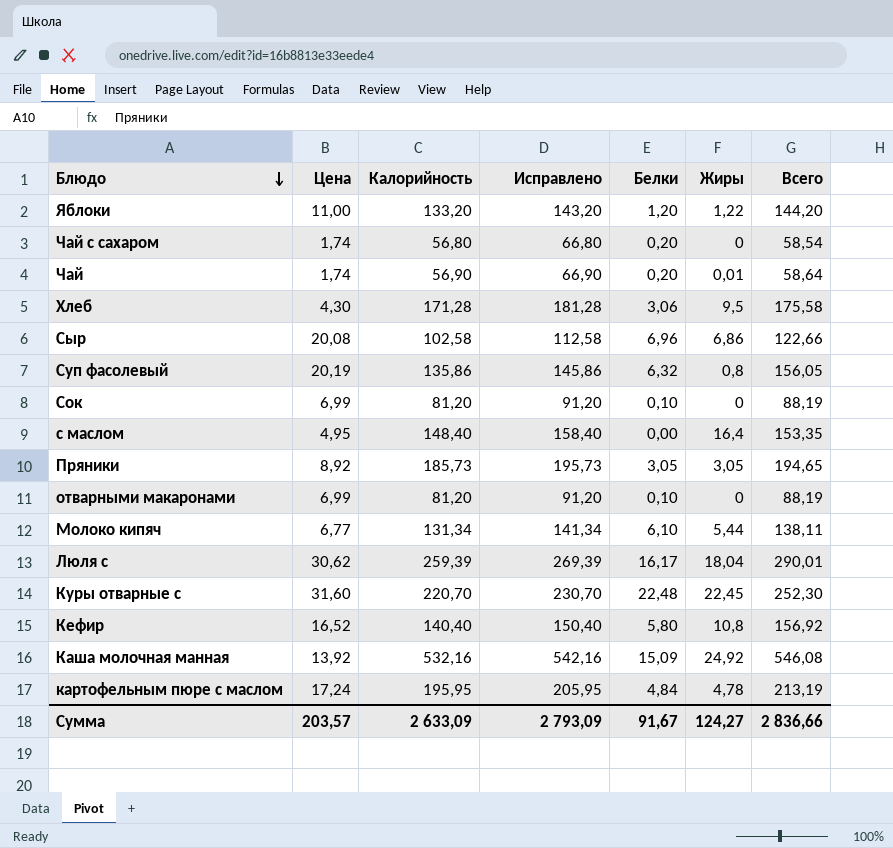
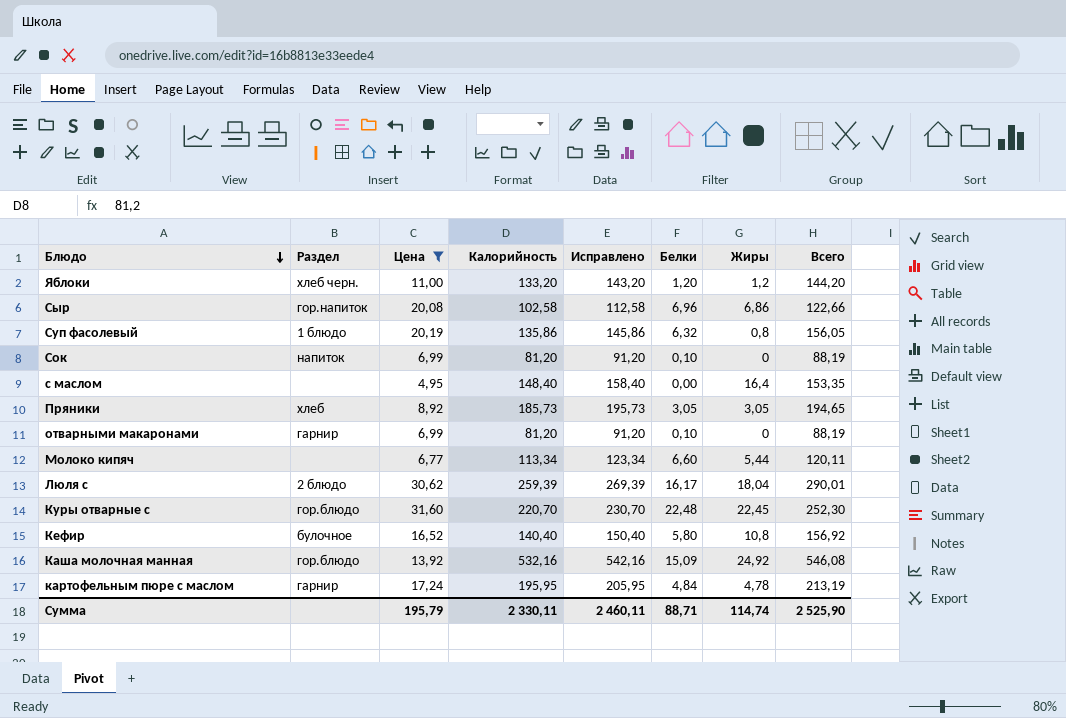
filter: none -> Цена >= 4,95
column Раздел | position: none -> 2
Яблоки | Жиры: 1,22 -> 1,2
Молоко кипяч | Калорийность: 131,34 -> 113,34
Молоко кипяч | Исправлено: 141,34 -> 123,34
Молоко кипяч | Белки: 6,10 -> 6,60
Молоко кипяч | Всего: 138,11 -> 120,11
Сумма | Цена: 203,57 -> 195,79
Сумма | Калорийность: 2 633,09 -> 2 330,11
Сумма | Исправлено: 2 793,09 -> 2 460,11
Сумма | Белки: 91,67 -> 88,71
Сумма | Жиры: 124,27 -> 114,74
Сумма | Всего: 2 836,66 -> 2 525,90

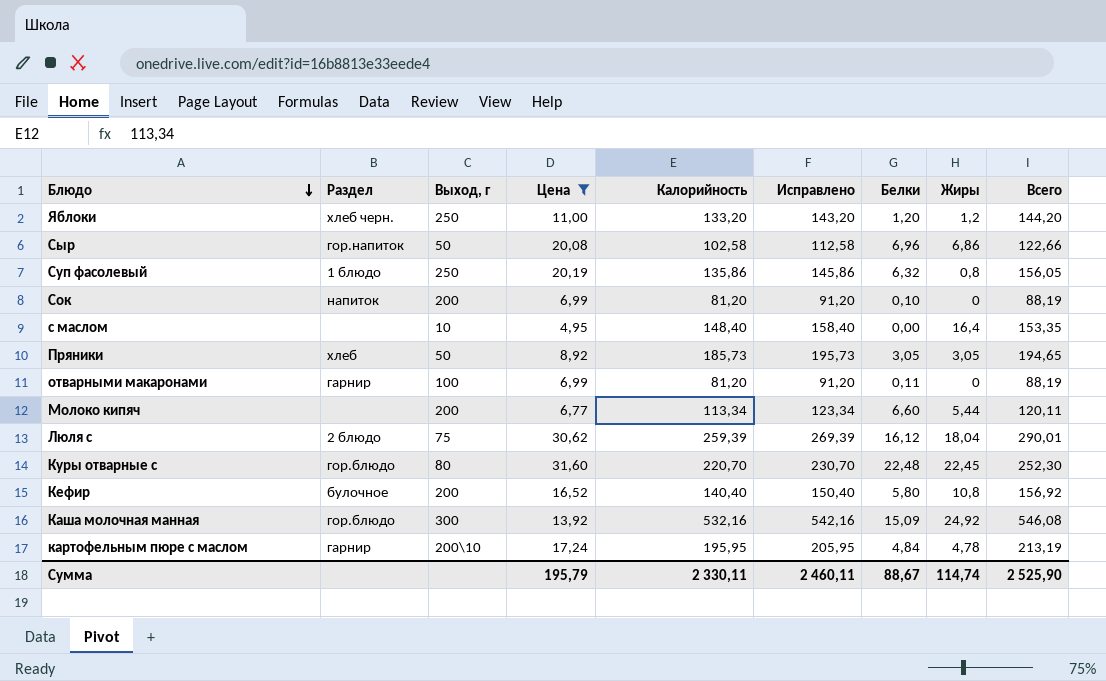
column Выход, г | position: none -> 3
отварными макаронами | Белки: 0,10 -> 0,11
Люля с | Белки: 16,17 -> 16,12
Сумма | Белки: 88,71 -> 88,67

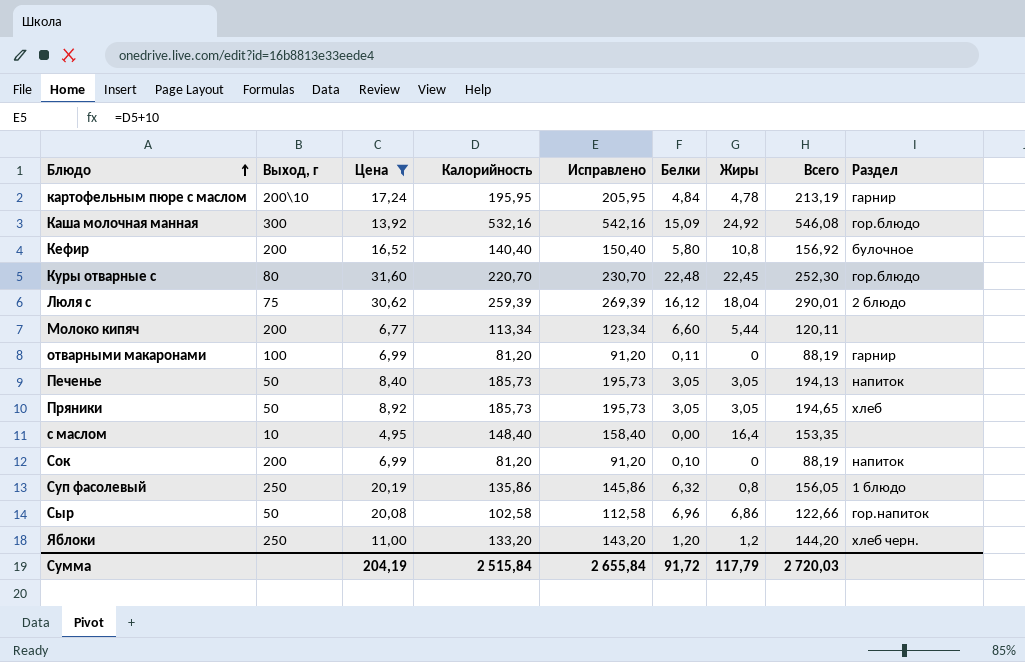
row order: Блюдо descending -> Блюдо ascending
column Раздел | position: 2 -> 9
row Печенье: none -> 50 | 8,40 | 185,73 | 195,73 | 3,05 | 3,05 | 194,13 | напиток
Сумма | Цена: 195,79 -> 204,19
Сумма | Калорийность: 2 330,11 -> 2 515,84
Сумма | Исправлено: 2 460,11 -> 2 655,84
Сумма | Белки: 88,67 -> 91,72
Сумма | Жиры: 114,74 -> 117,79
Сумма | Всего: 2 525,90 -> 2 720,03

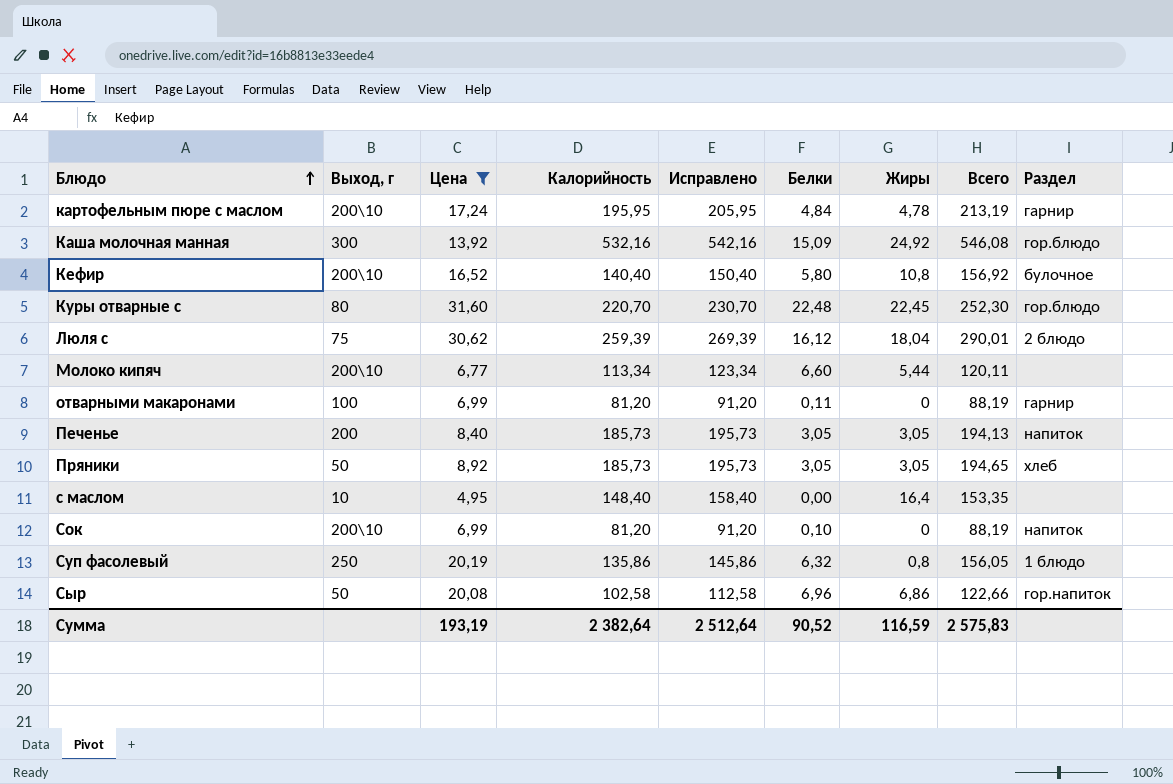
row Яблоки: 250 | 11,00 | 133,20 | 143,20 | 1,20 | 1,2 | 144,20 | хлеб черн. -> none
Кефир | Выход, г: 200 -> 200\10
Молоко кипяч | Выход, г: 200 -> 200\10
Печенье | Выход, г: 50 -> 200
Сок | Выход, г: 200 -> 200\10
Сумма | Цена: 204,19 -> 193,19
Сумма | Калорийность: 2 515,84 -> 2 382,64
Сумма | Исправлено: 2 655,84 -> 2 512,64
Сумма | Белки: 91,72 -> 90,52
Сумма | Жиры: 117,79 -> 116,59
Сумма | Всего: 2 720,03 -> 2 575,83

